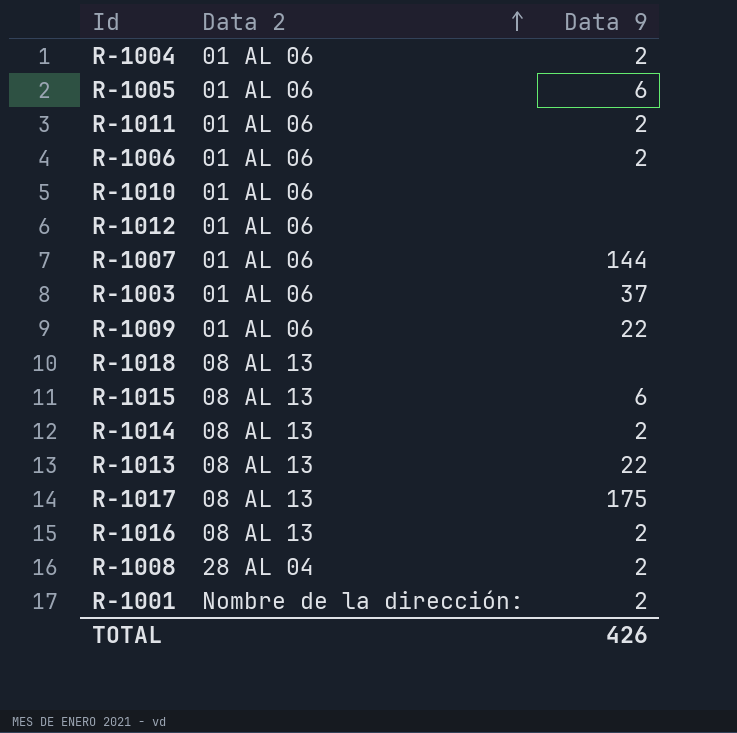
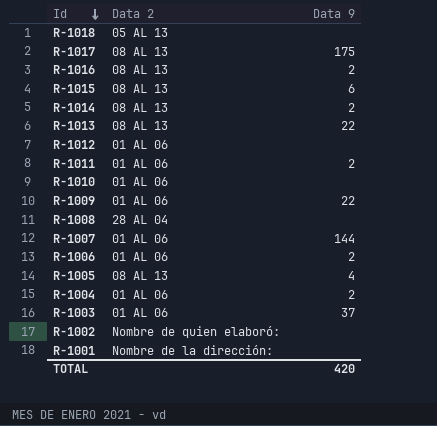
row order: Data 2 ascending -> Id descending
R-1018 | Data 2: 08 AL 13 -> 05 AL 13
R-1008 | Data 9: 2 -> none
R-1005 | Data 2: 01 AL 06 -> 08 AL 13
R-1005 | Data 9: 6 -> 4
row R-1002: none -> Nombre de quien elaboró: | none
R-1001 | Data 9: 2 -> none
TOTAL | Data 9: 426 -> 420

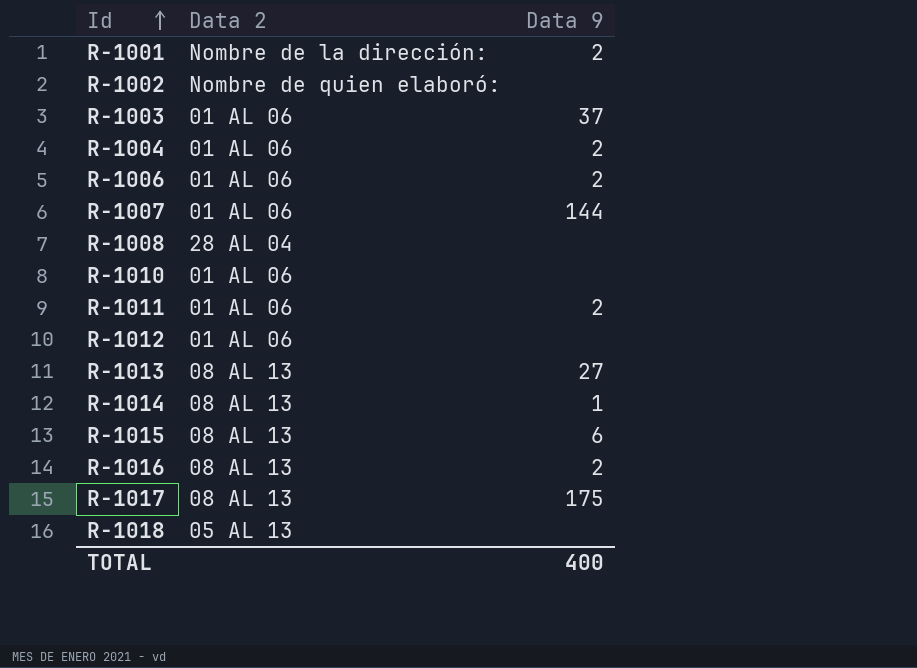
row order: Id descending -> Id ascending
row R-1009: 01 AL 06 | 22 -> none
row R-1005: 08 AL 13 | 4 -> none
R-1001 | Data 9: none -> 2
R-1013 | Data 9: 22 -> 27
R-1014 | Data 9: 2 -> 1
TOTAL | Data 9: 420 -> 400

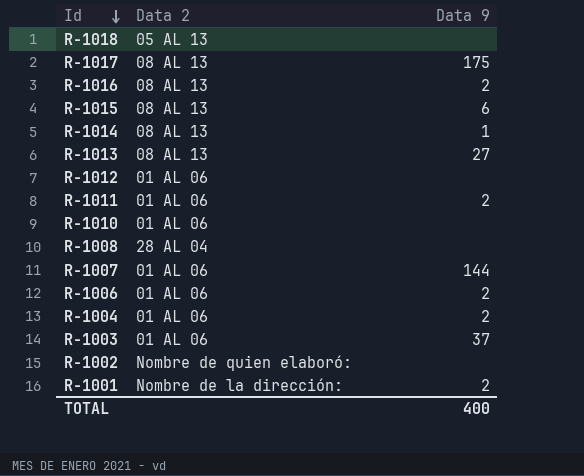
row order: Id ascending -> Id descending

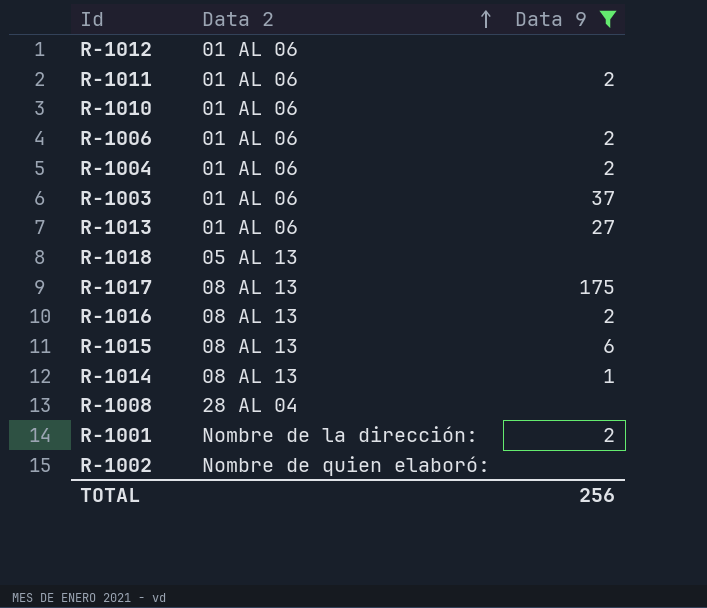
filter: none -> Data 9 != 144
row order: Id descending -> Data 2 ascending
R-1013 | Data 2: 08 AL 13 -> 01 AL 06
TOTAL | Data 9: 400 -> 256

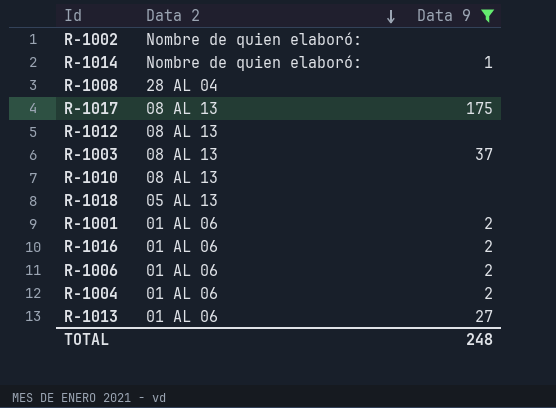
row order: Data 2 ascending -> Data 2 descending
row R-1011: 01 AL 06 | 2 -> none
row R-1015: 08 AL 13 | 6 -> none
R-1014 | Data 2: 08 AL 13 -> Nombre de quien elaboró:
R-1012 | Data 2: 01 AL 06 -> 08 AL 13
R-1003 | Data 2: 01 AL 06 -> 08 AL 13
R-1010 | Data 2: 01 AL 06 -> 08 AL 13
R-1001 | Data 2: Nombre de la dirección: -> 01 AL 06
R-1016 | Data 2: 08 AL 13 -> 01 AL 06
TOTAL | Data 9: 256 -> 248

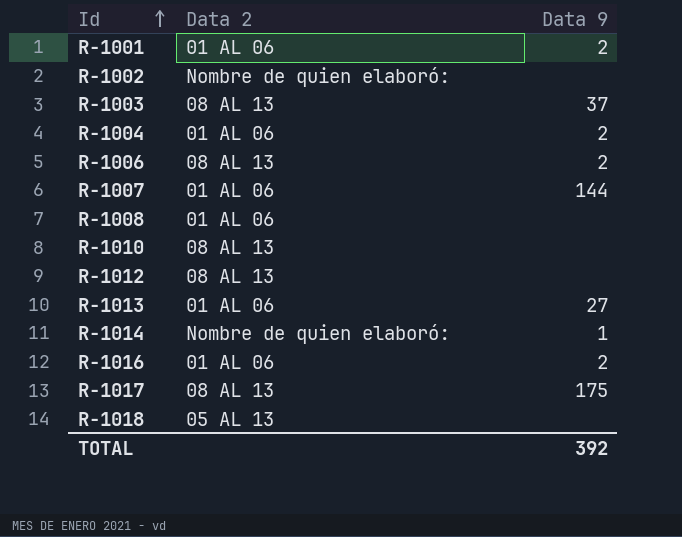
filter: Data 9 != 144 -> none
row order: Data 2 descending -> Id ascending
R-1006 | Data 2: 01 AL 06 -> 08 AL 13
R-1008 | Data 2: 28 AL 04 -> 01 AL 06
TOTAL | Data 9: 248 -> 392

